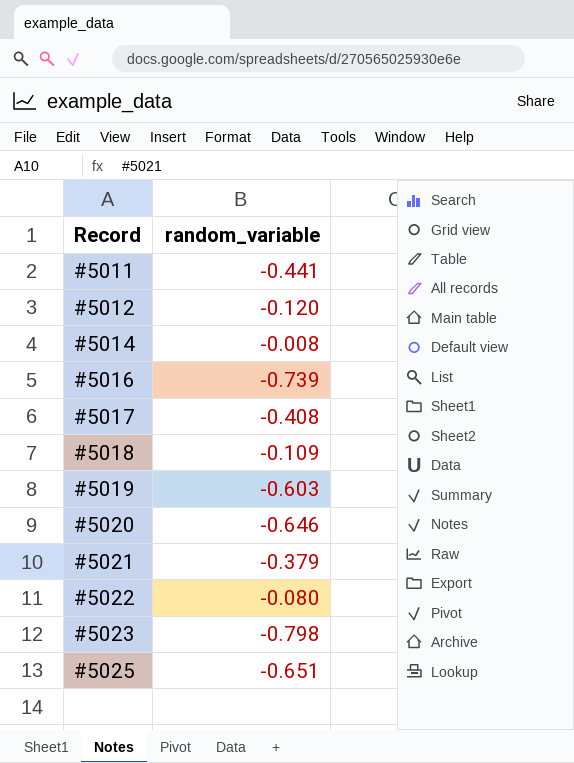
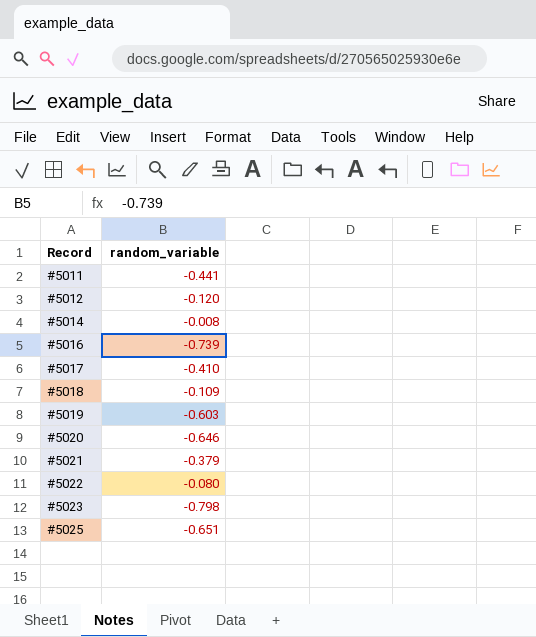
#5017 | random_variable: -0.408 -> -0.410

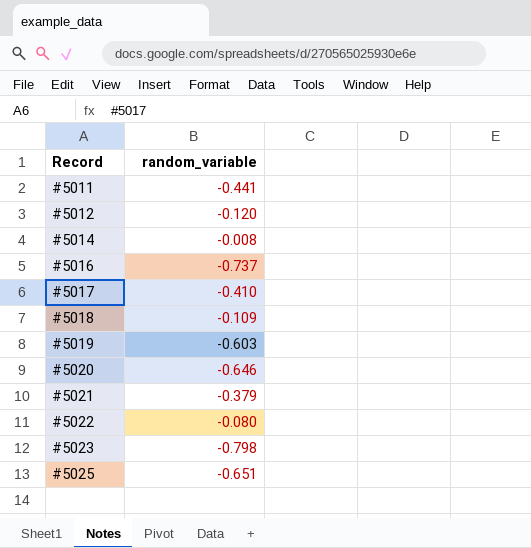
#5016 | random_variable: -0.739 -> -0.737

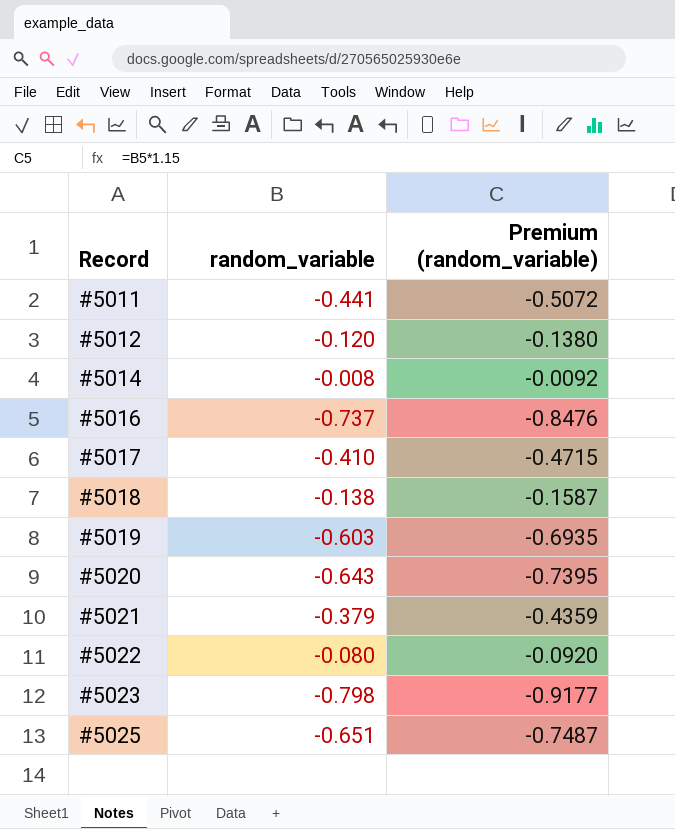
column Premium (random_variable) | formula: none -> [random_variable] * 1.15
#5018 | random_variable: -0.109 -> -0.138
#5020 | random_variable: -0.646 -> -0.643

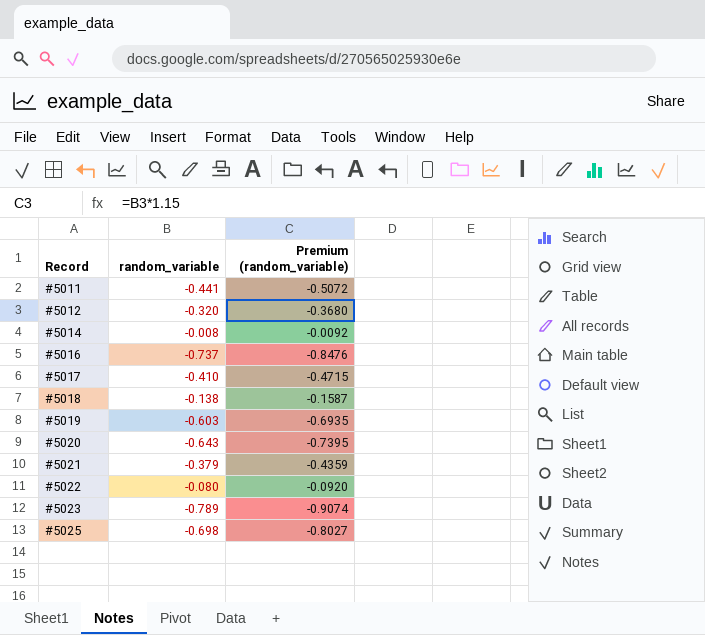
#5012 | random_variable: -0.120 -> -0.320
#5012 | Premium (random_variable): -0.1380 -> -0.3680
#5023 | random_variable: -0.798 -> -0.789
#5023 | Premium (random_variable): -0.9177 -> -0.9074
#5025 | random_variable: -0.651 -> -0.698
#5025 | Premium (random_variable): -0.7487 -> -0.8027

